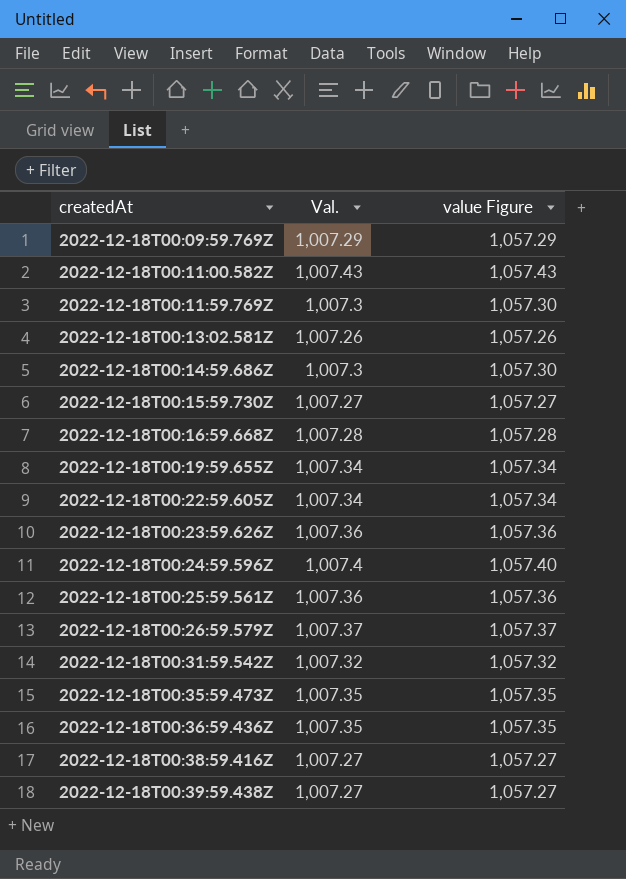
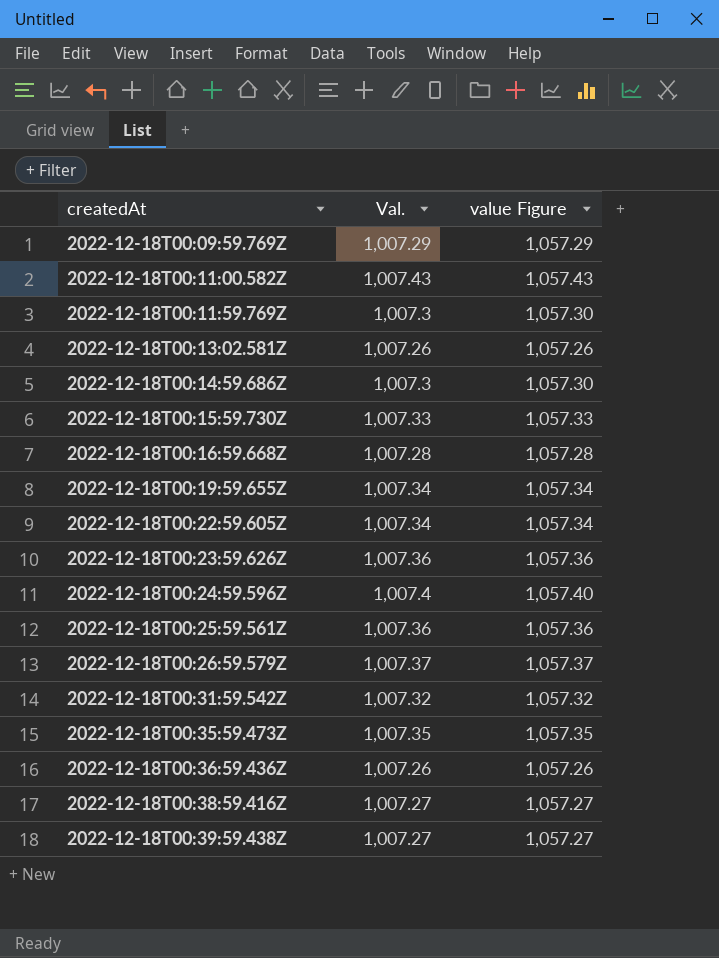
2022-12-18T00:15:59.730Z | Val.: 1,007.27 -> 1,007.33
2022-12-18T00:15:59.730Z | value Figure: 1,057.27 -> 1,057.33
2022-12-18T00:36:59.436Z | Val.: 1,007.35 -> 1,007.26
2022-12-18T00:36:59.436Z | value Figure: 1,057.35 -> 1,057.26

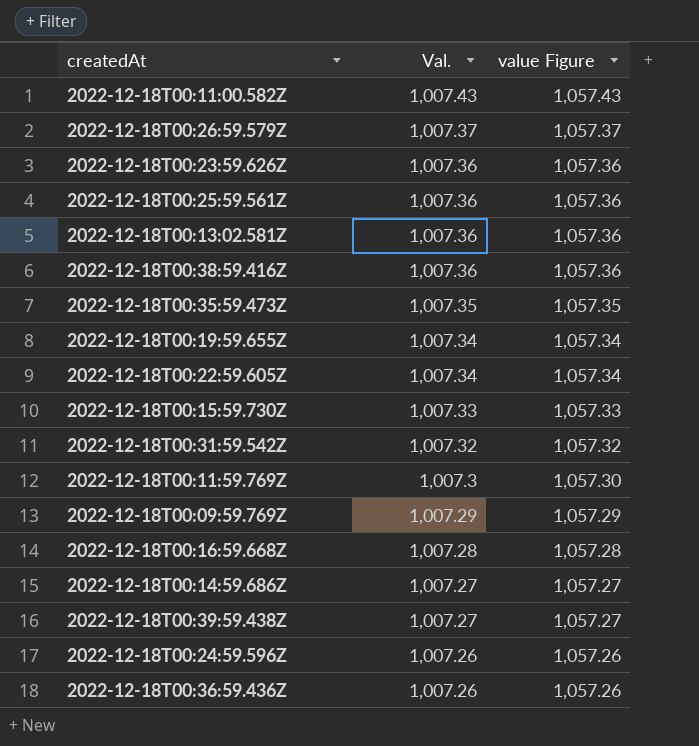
row order: createdAt ascending -> Val. descending
2022-12-18T00:13:02.581Z | Val.: 1,007.26 -> 1,007.36
2022-12-18T00:13:02.581Z | value Figure: 1,057.26 -> 1,057.36
2022-12-18T00:38:59.416Z | Val.: 1,007.27 -> 1,007.36
2022-12-18T00:38:59.416Z | value Figure: 1,057.27 -> 1,057.36
2022-12-18T00:14:59.686Z | Val.: 1,007.3 -> 1,007.27
2022-12-18T00:14:59.686Z | value Figure: 1,057.30 -> 1,057.27
2022-12-18T00:24:59.596Z | Val.: 1,007.4 -> 1,007.26
2022-12-18T00:24:59.596Z | value Figure: 1,057.40 -> 1,057.26

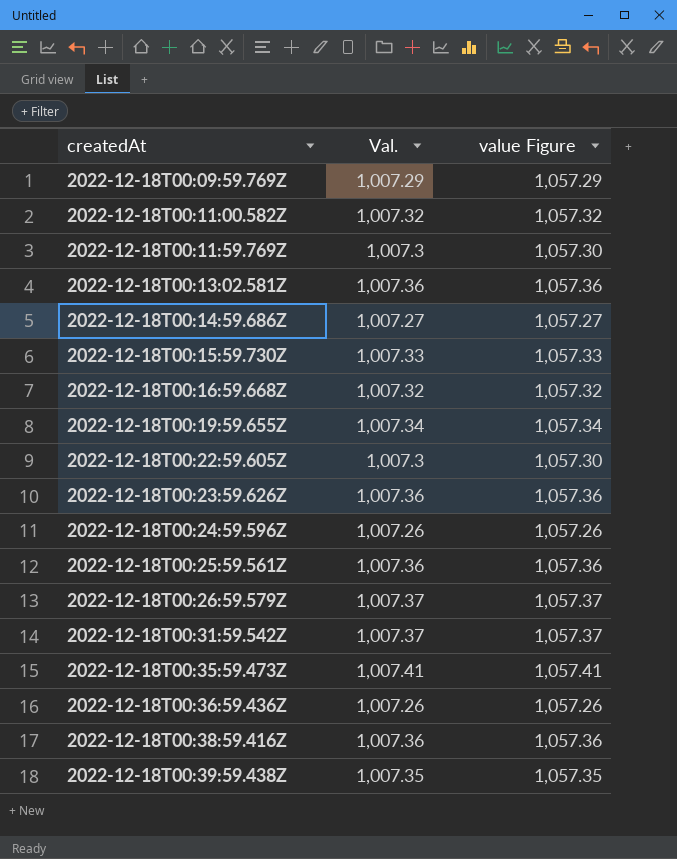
row order: Val. descending -> createdAt ascending
2022-12-18T00:11:00.582Z | Val.: 1,007.43 -> 1,007.32
2022-12-18T00:11:00.582Z | value Figure: 1,057.43 -> 1,057.32
2022-12-18T00:16:59.668Z | Val.: 1,007.28 -> 1,007.32
2022-12-18T00:16:59.668Z | value Figure: 1,057.28 -> 1,057.32
2022-12-18T00:22:59.605Z | Val.: 1,007.34 -> 1,007.3
2022-12-18T00:22:59.605Z | value Figure: 1,057.34 -> 1,057.30
2022-12-18T00:31:59.542Z | Val.: 1,007.32 -> 1,007.37
2022-12-18T00:31:59.542Z | value Figure: 1,057.32 -> 1,057.37
2022-12-18T00:35:59.473Z | Val.: 1,007.35 -> 1,007.41
2022-12-18T00:35:59.473Z | value Figure: 1,057.35 -> 1,057.41
2022-12-18T00:39:59.438Z | Val.: 1,007.27 -> 1,007.35
2022-12-18T00:39:59.438Z | value Figure: 1,057.27 -> 1,057.35

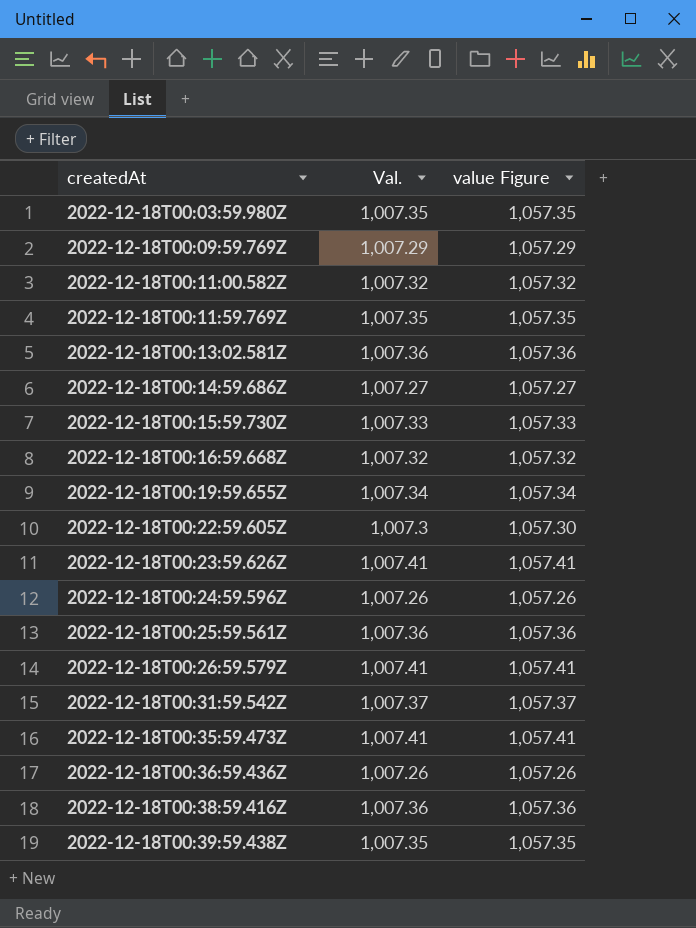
row 2022-12-18T00:03:59.980Z: none -> 1,007.35 | 1,057.35
2022-12-18T00:11:59.769Z | Val.: 1,007.3 -> 1,007.35
2022-12-18T00:11:59.769Z | value Figure: 1,057.30 -> 1,057.35
2022-12-18T00:23:59.626Z | Val.: 1,007.36 -> 1,007.41
2022-12-18T00:23:59.626Z | value Figure: 1,057.36 -> 1,057.41
2022-12-18T00:26:59.579Z | Val.: 1,007.37 -> 1,007.41
2022-12-18T00:26:59.579Z | value Figure: 1,057.37 -> 1,057.41

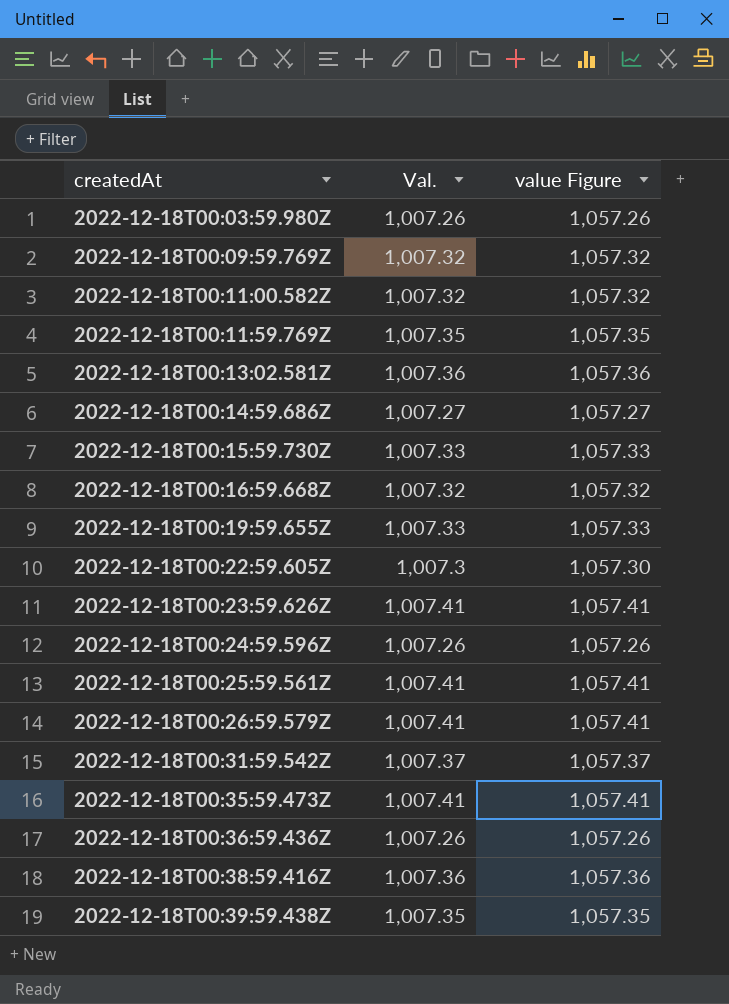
2022-12-18T00:03:59.980Z | Val.: 1,007.35 -> 1,007.26
2022-12-18T00:03:59.980Z | value Figure: 1,057.35 -> 1,057.26
2022-12-18T00:09:59.769Z | Val.: 1,007.29 -> 1,007.32
2022-12-18T00:09:59.769Z | value Figure: 1,057.29 -> 1,057.32
2022-12-18T00:19:59.655Z | Val.: 1,007.34 -> 1,007.33
2022-12-18T00:19:59.655Z | value Figure: 1,057.34 -> 1,057.33
2022-12-18T00:25:59.561Z | Val.: 1,007.36 -> 1,007.41
2022-12-18T00:25:59.561Z | value Figure: 1,057.36 -> 1,057.41

